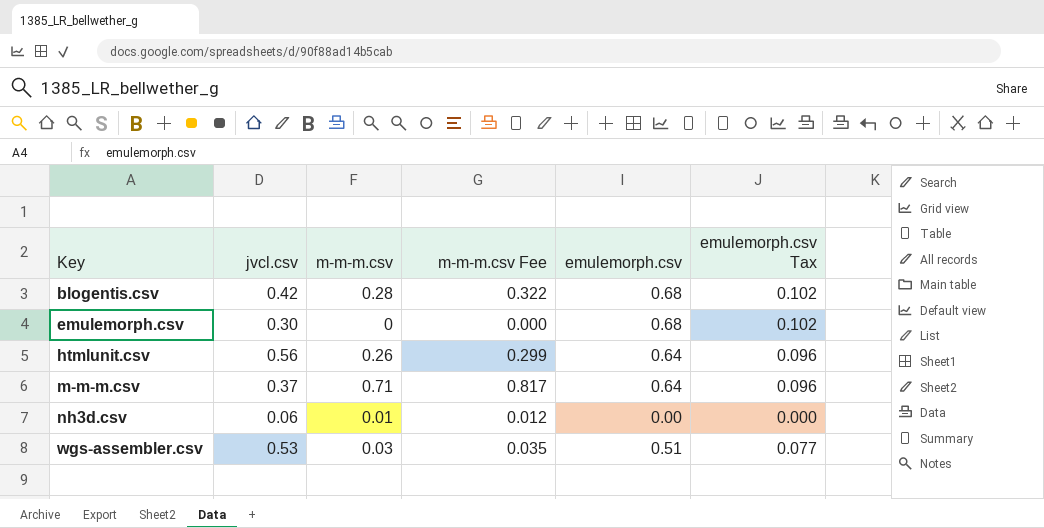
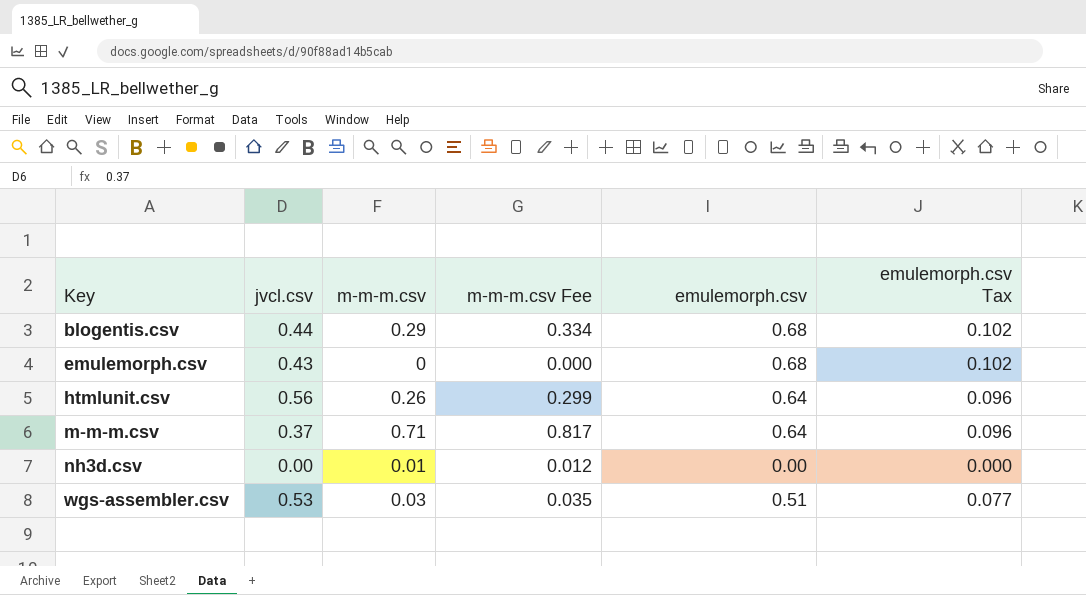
blogentis.csv | jvcl.csv: 0.42 -> 0.44
blogentis.csv | m-m-m.csv: 0.28 -> 0.29
blogentis.csv | m-m-m.csv Fee: 0.322 -> 0.334
emulemorph.csv | jvcl.csv: 0.30 -> 0.43
nh3d.csv | jvcl.csv: 0.06 -> 0.00

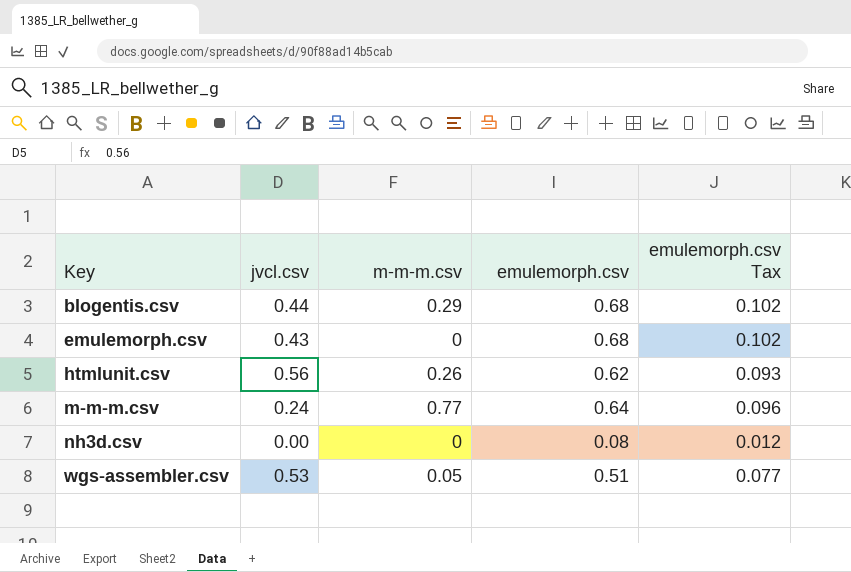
column m-m-m.csv Fee | formula: [m-m-m.csv] * 1.15 -> none
htmlunit.csv | emulemorph.csv: 0.64 -> 0.62
htmlunit.csv | emulemorph.csv Tax: 0.096 -> 0.093
m-m-m.csv | jvcl.csv: 0.37 -> 0.24
m-m-m.csv | m-m-m.csv: 0.71 -> 0.77
nh3d.csv | m-m-m.csv: 0.01 -> 0
nh3d.csv | emulemorph.csv: 0.00 -> 0.08
nh3d.csv | emulemorph.csv Tax: 0.000 -> 0.012
wgs-assembler.csv | m-m-m.csv: 0.03 -> 0.05

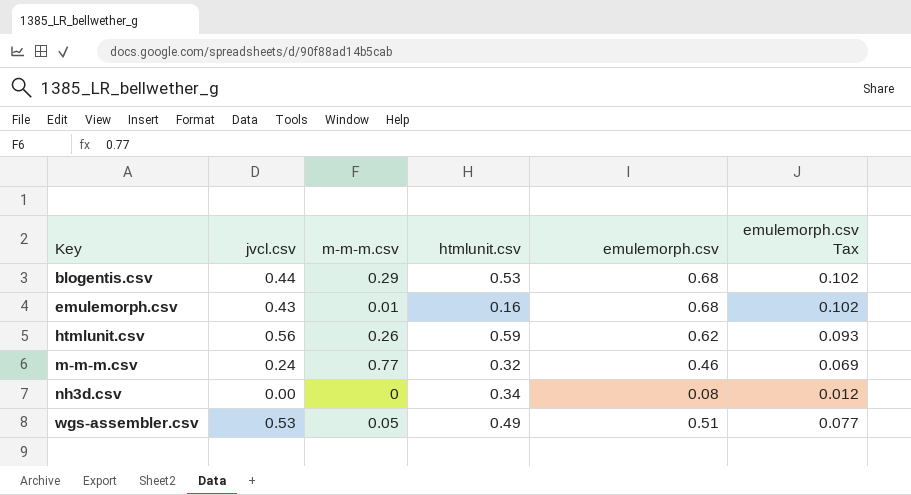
column htmlunit.csv | position: none -> 4
emulemorph.csv | m-m-m.csv: 0 -> 0.01
m-m-m.csv | emulemorph.csv: 0.64 -> 0.46
m-m-m.csv | emulemorph.csv Tax: 0.096 -> 0.069

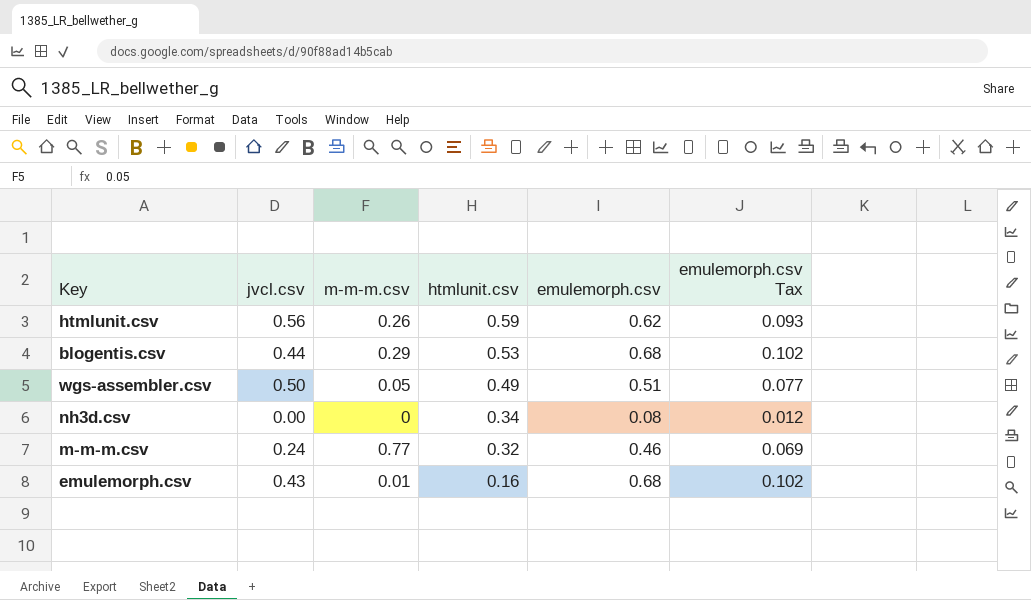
row order: Key ascending -> htmlunit.csv descending
wgs-assembler.csv | jvcl.csv: 0.53 -> 0.50

